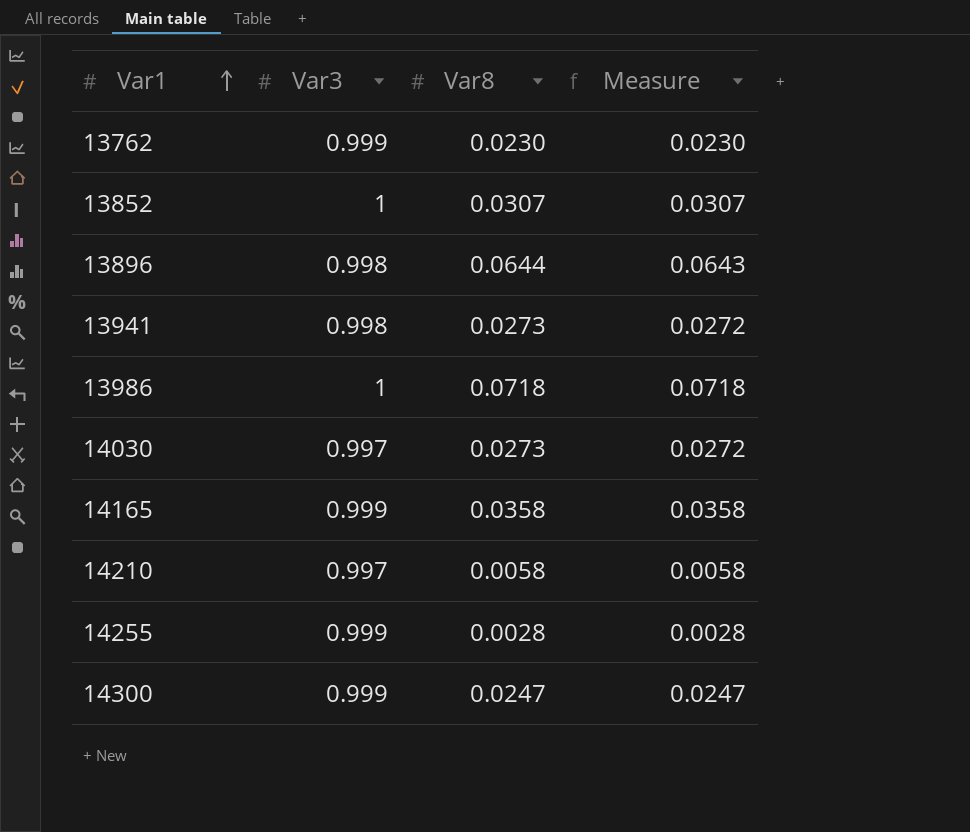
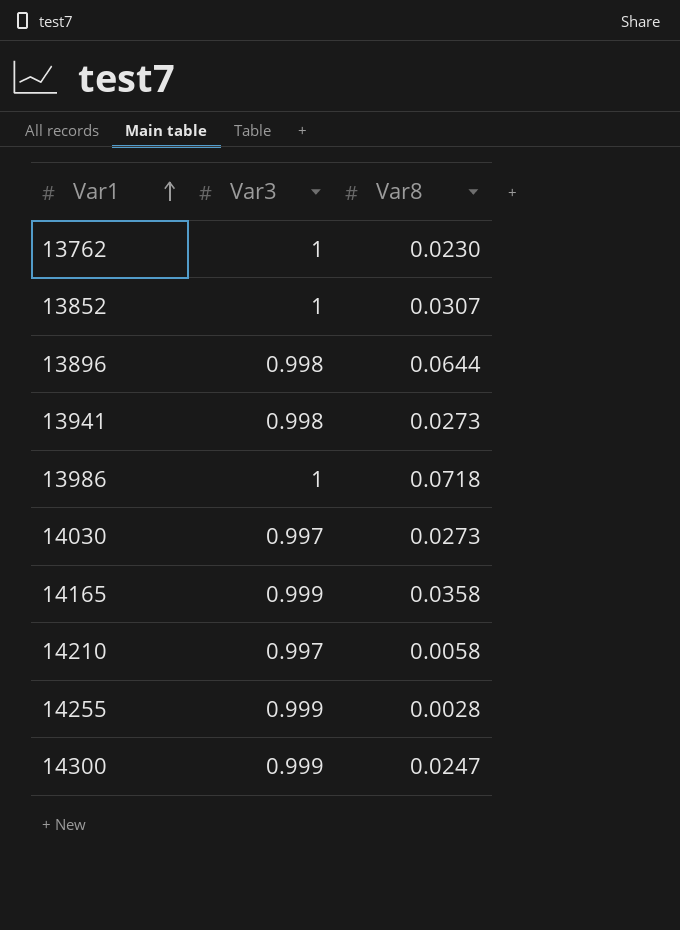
column Measure | formula: [Var3] * [Var8] -> none
13762 | Var3: 0.999 -> 1

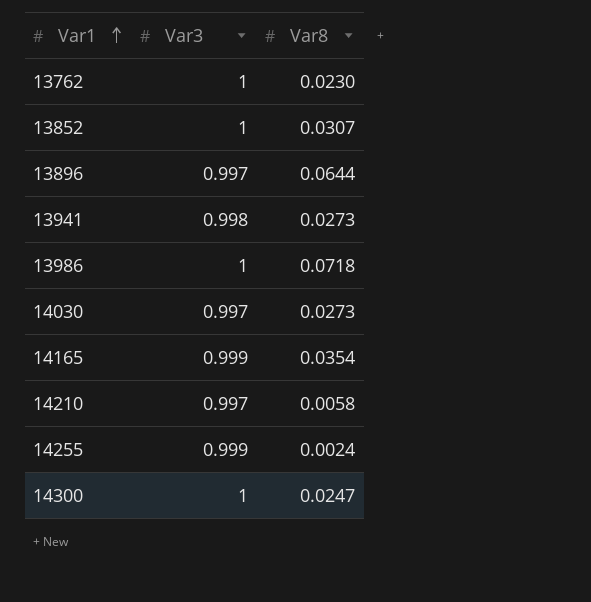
13896 | Var3: 0.998 -> 0.997
14165 | Var8: 0.0358 -> 0.0354
14255 | Var8: 0.0028 -> 0.0024
14300 | Var3: 0.999 -> 1

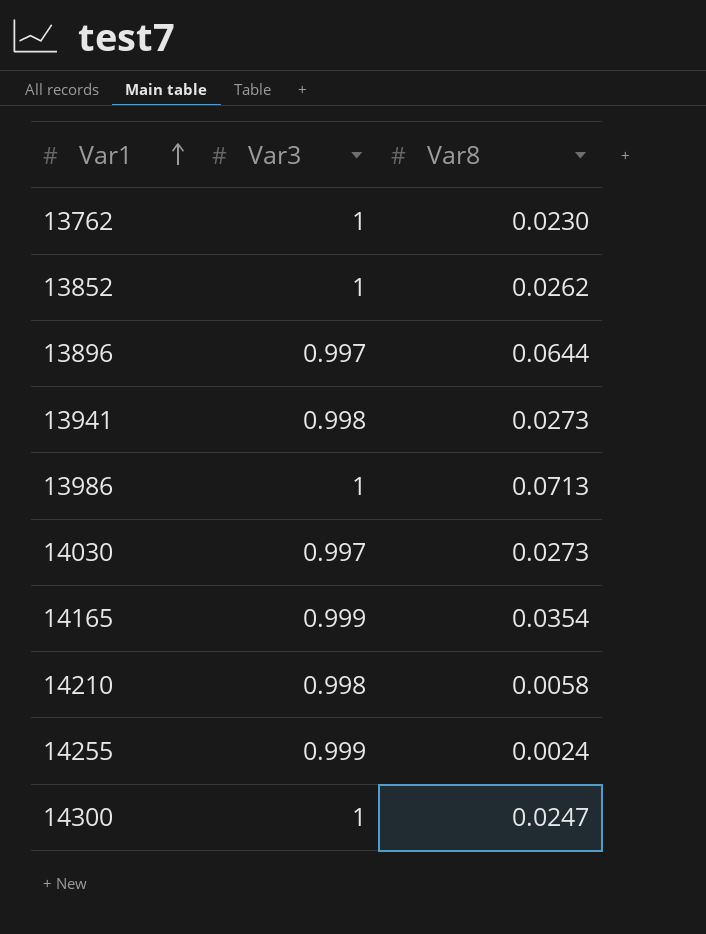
13852 | Var8: 0.0307 -> 0.0262
13986 | Var8: 0.0718 -> 0.0713
14210 | Var3: 0.997 -> 0.998

